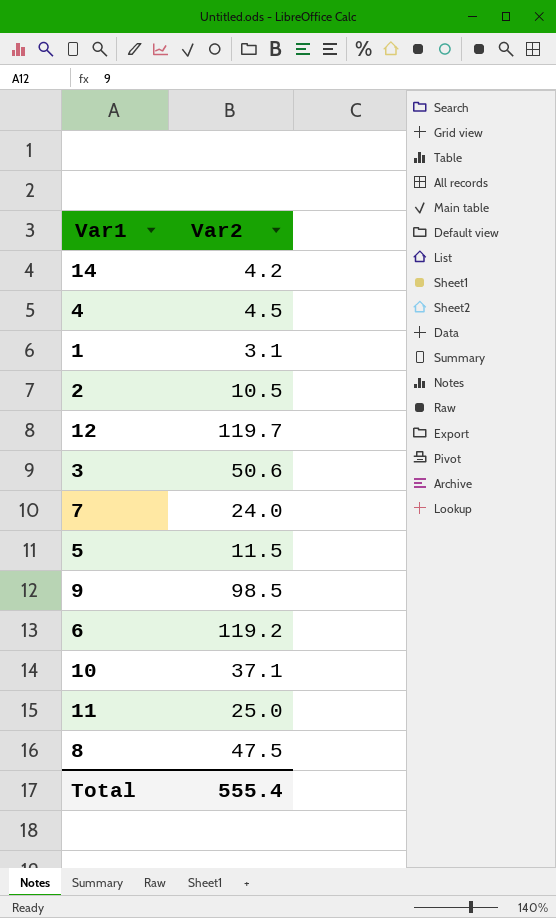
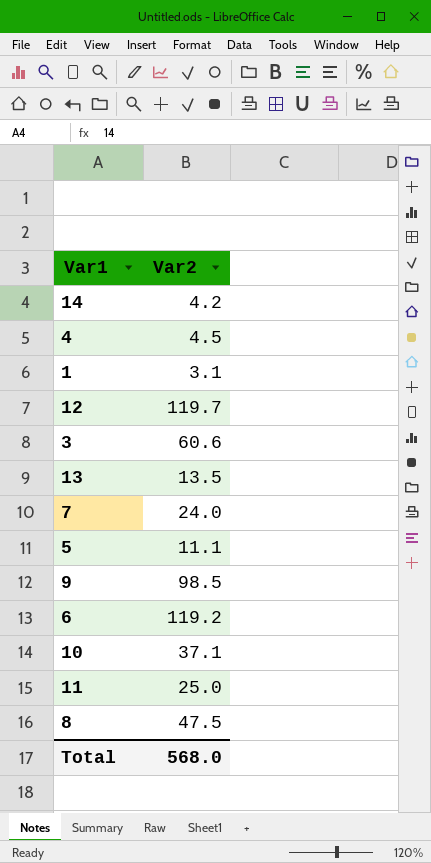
row 2: 10.5 -> none
3 | Var2: 50.6 -> 60.6
row 13: none -> 13.5
5 | Var2: 11.5 -> 11.1
Total | Var2: 555.4 -> 568.0

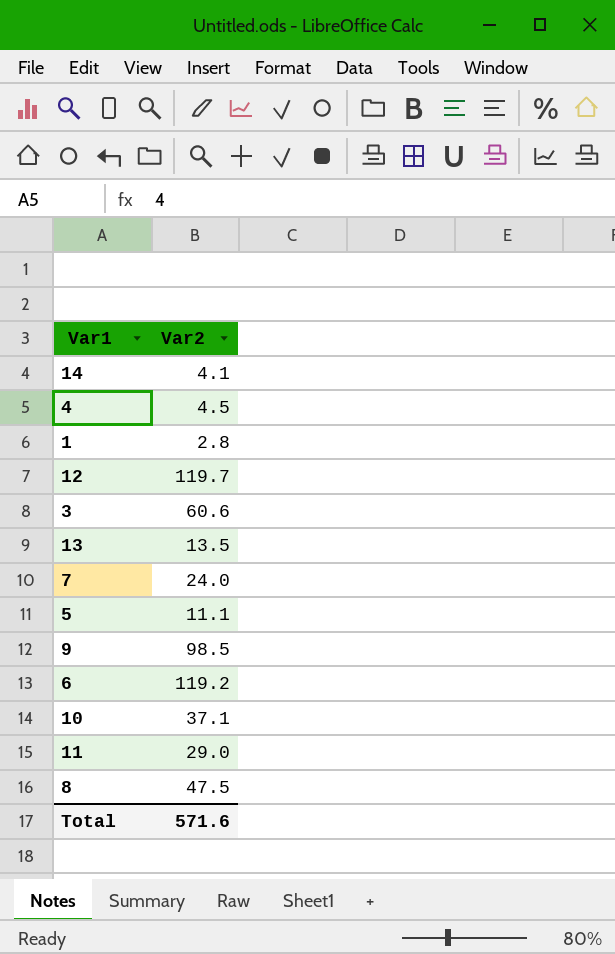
14 | Var2: 4.2 -> 4.1
1 | Var2: 3.1 -> 2.8
11 | Var2: 25.0 -> 29.0
Total | Var2: 568.0 -> 571.6

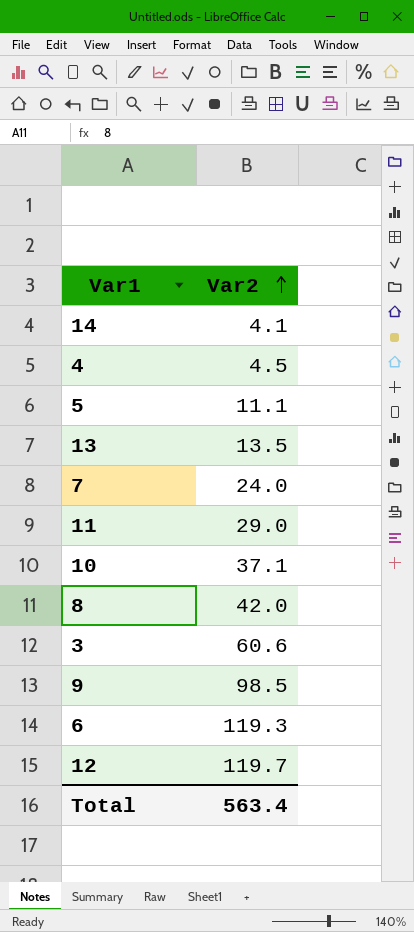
row order: none -> Var2 ascending
row 1: 2.8 -> none
8 | Var2: 47.5 -> 42.0
6 | Var2: 119.2 -> 119.3
Total | Var2: 571.6 -> 563.4

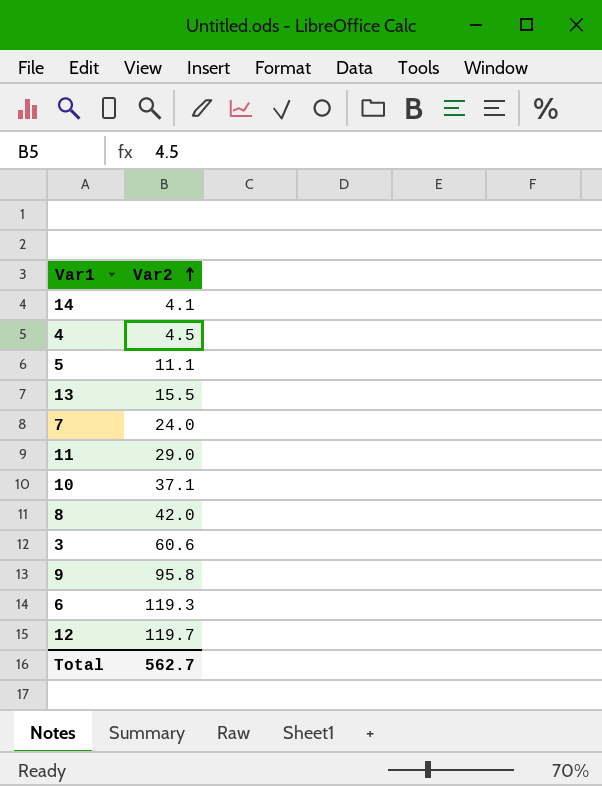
13 | Var2: 13.5 -> 15.5
9 | Var2: 98.5 -> 95.8
Total | Var2: 563.4 -> 562.7

